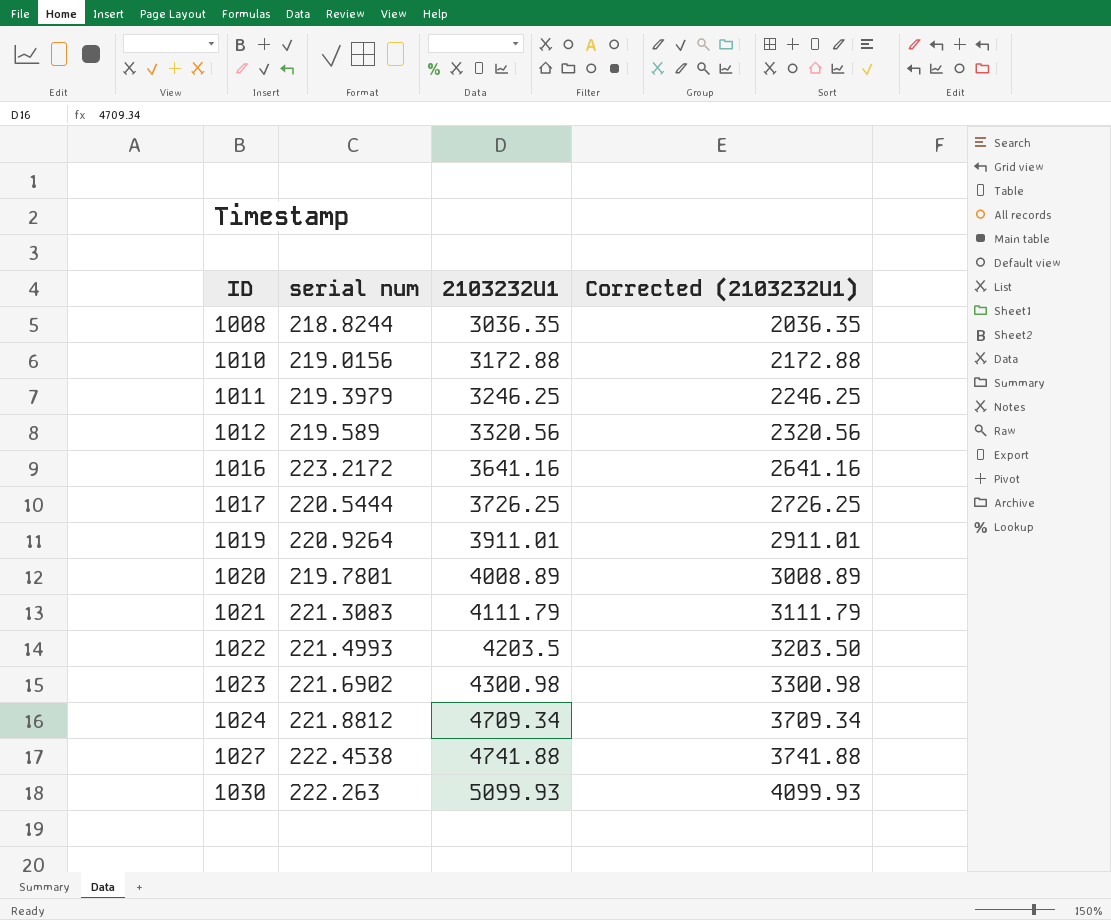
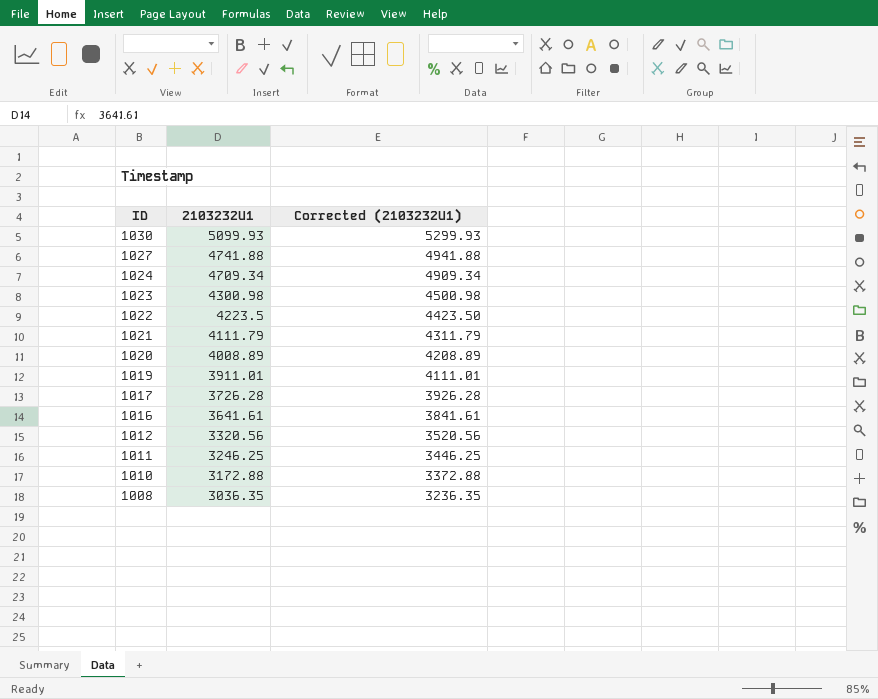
row order: ID ascending -> ID descending
column serial num | position: 2 -> none
column Corrected (2103232U1) | formula: [2103232U1] - 1000 -> [2103232U1] + 200
1022 | 2103232U1: 4203.5 -> 4223.5
1017 | 2103232U1: 3726.25 -> 3726.28
1016 | 2103232U1: 3641.16 -> 3641.61

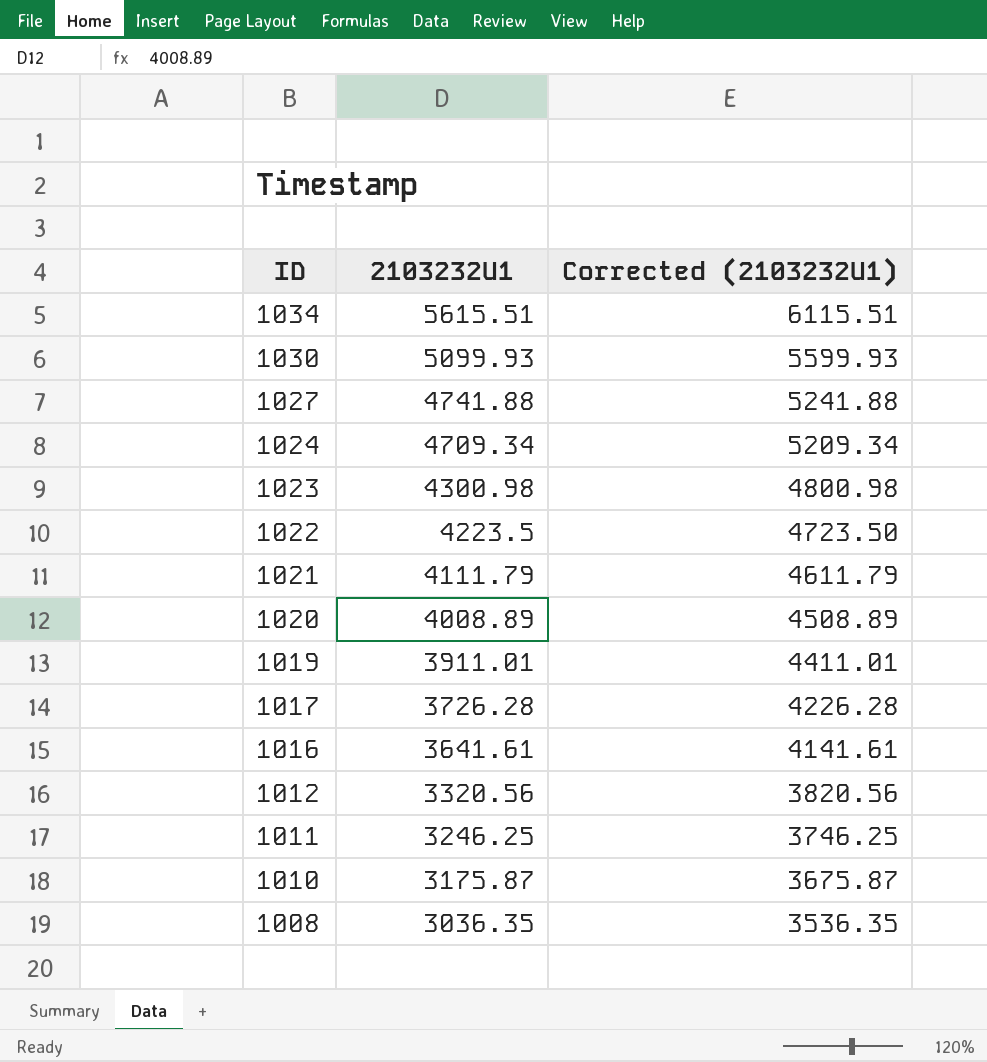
column Corrected (2103232U1) | formula: [2103232U1] + 200 -> [2103232U1] + 500
row 1034: none -> 5615.51 | 6115.51
1010 | 2103232U1: 3172.88 -> 3175.87

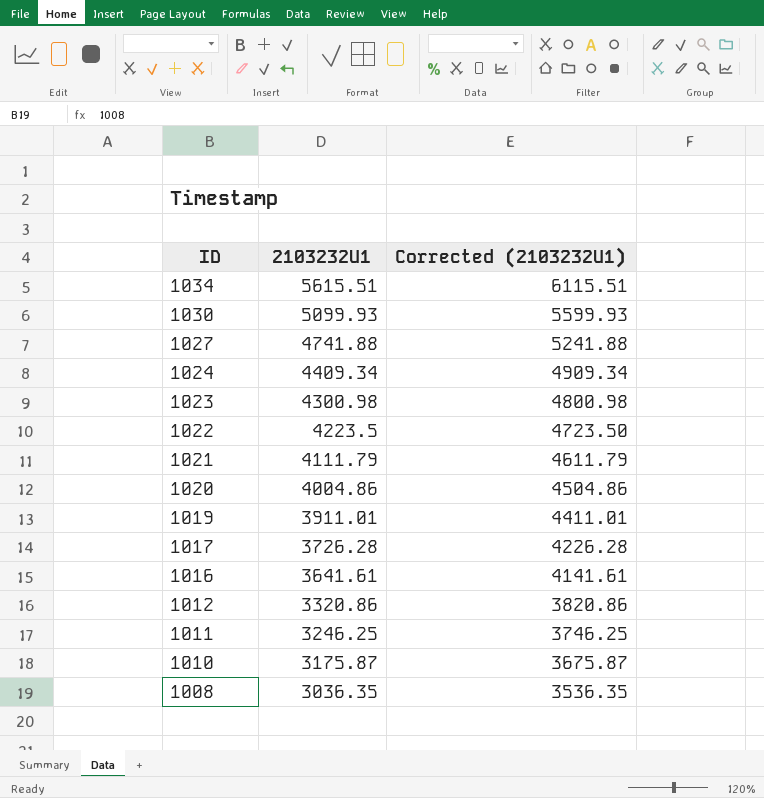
1024 | 2103232U1: 4709.34 -> 4409.34
1024 | Corrected (2103232U1): 5209.34 -> 4909.34
1020 | 2103232U1: 4008.89 -> 4004.86
1020 | Corrected (2103232U1): 4508.89 -> 4504.86
1012 | 2103232U1: 3320.56 -> 3320.86
1012 | Corrected (2103232U1): 3820.56 -> 3820.86

